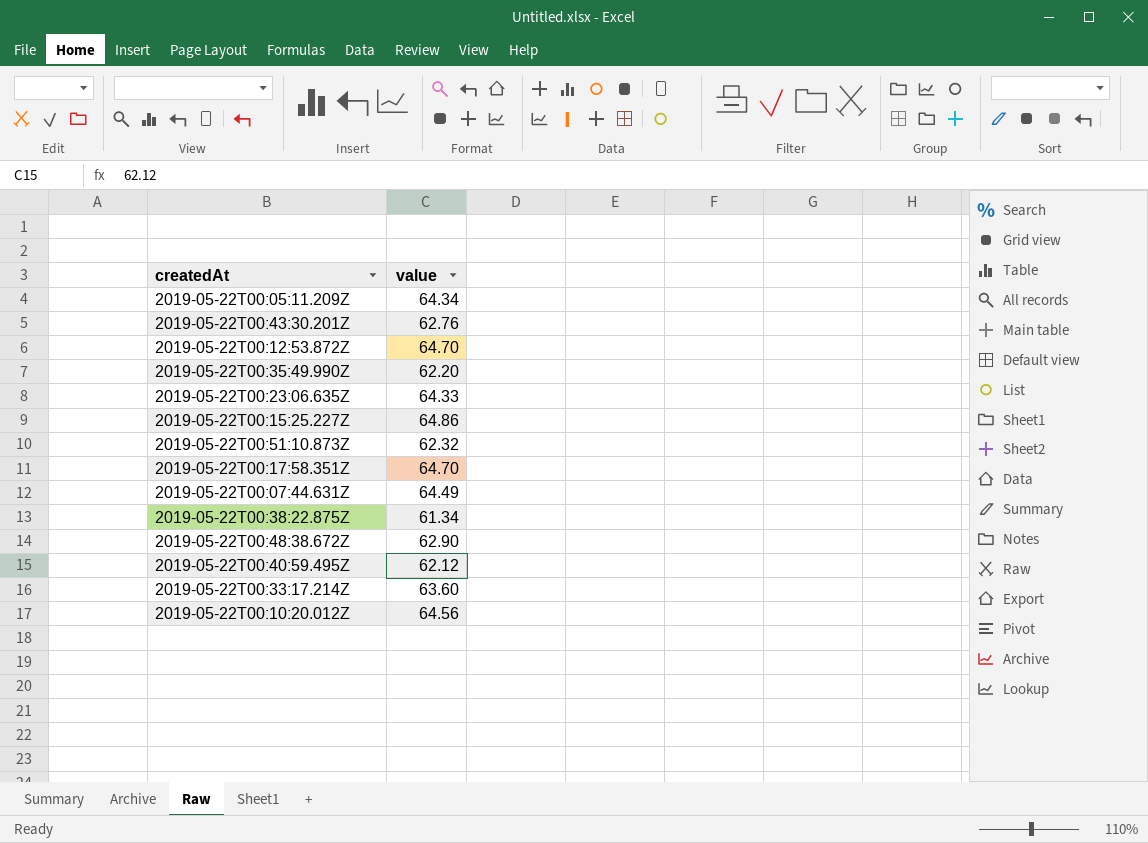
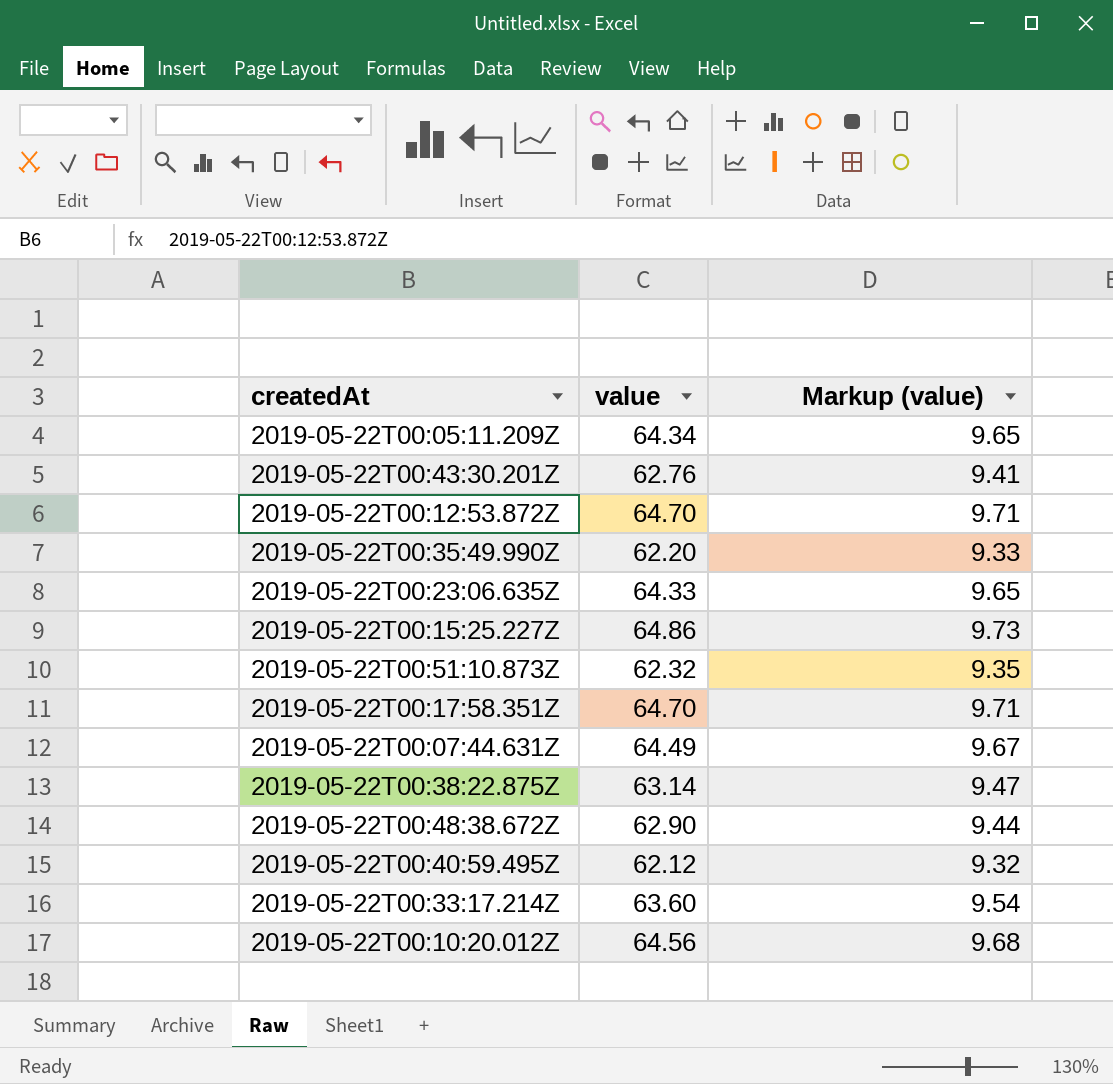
column Markup (value) | formula: none -> [value] * 0.15
2019-05-22T00:38:22.875Z | value: 61.34 -> 63.14

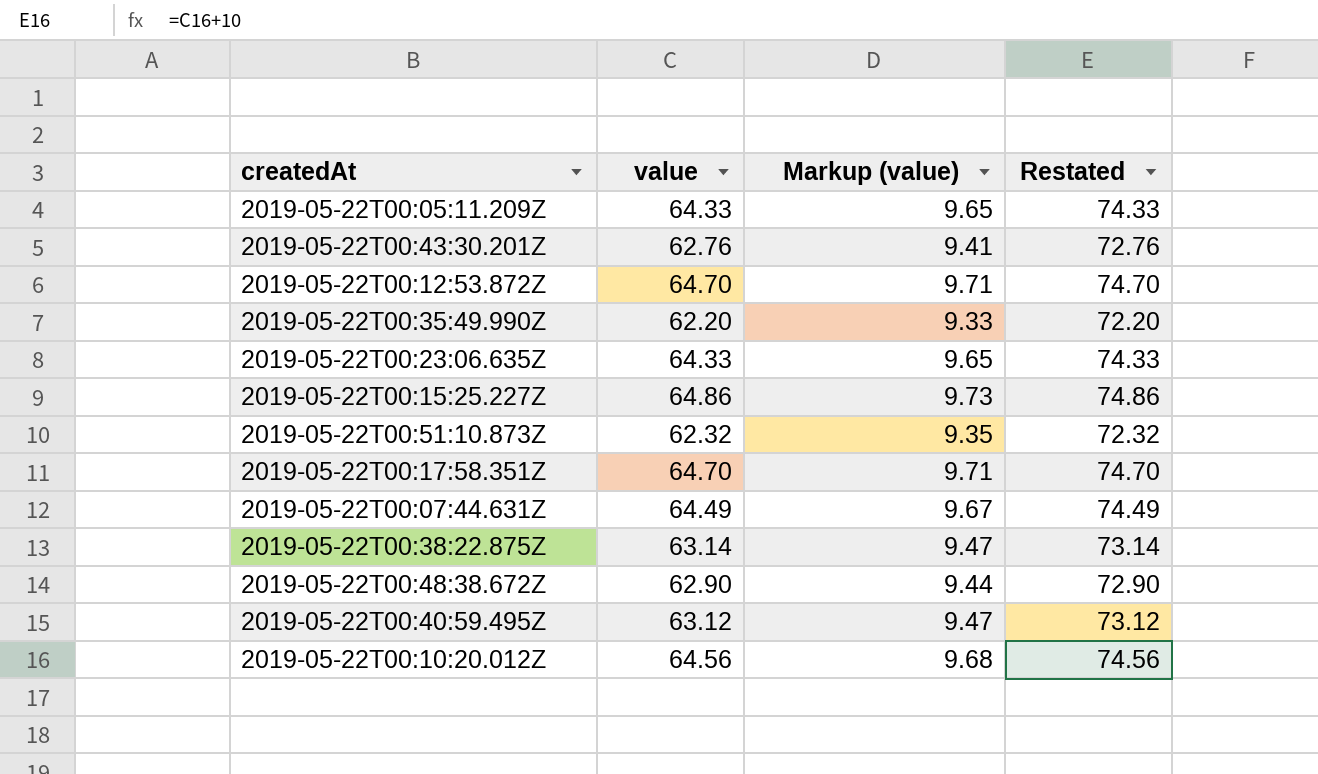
column Restated | formula: none -> [value] + 10
row 2019-05-22T00:33:17.214Z: 63.60 | 9.54 -> none
2019-05-22T00:05:11.209Z | value: 64.34 -> 64.33
2019-05-22T00:40:59.495Z | value: 62.12 -> 63.12
2019-05-22T00:40:59.495Z | Markup (value): 9.32 -> 9.47

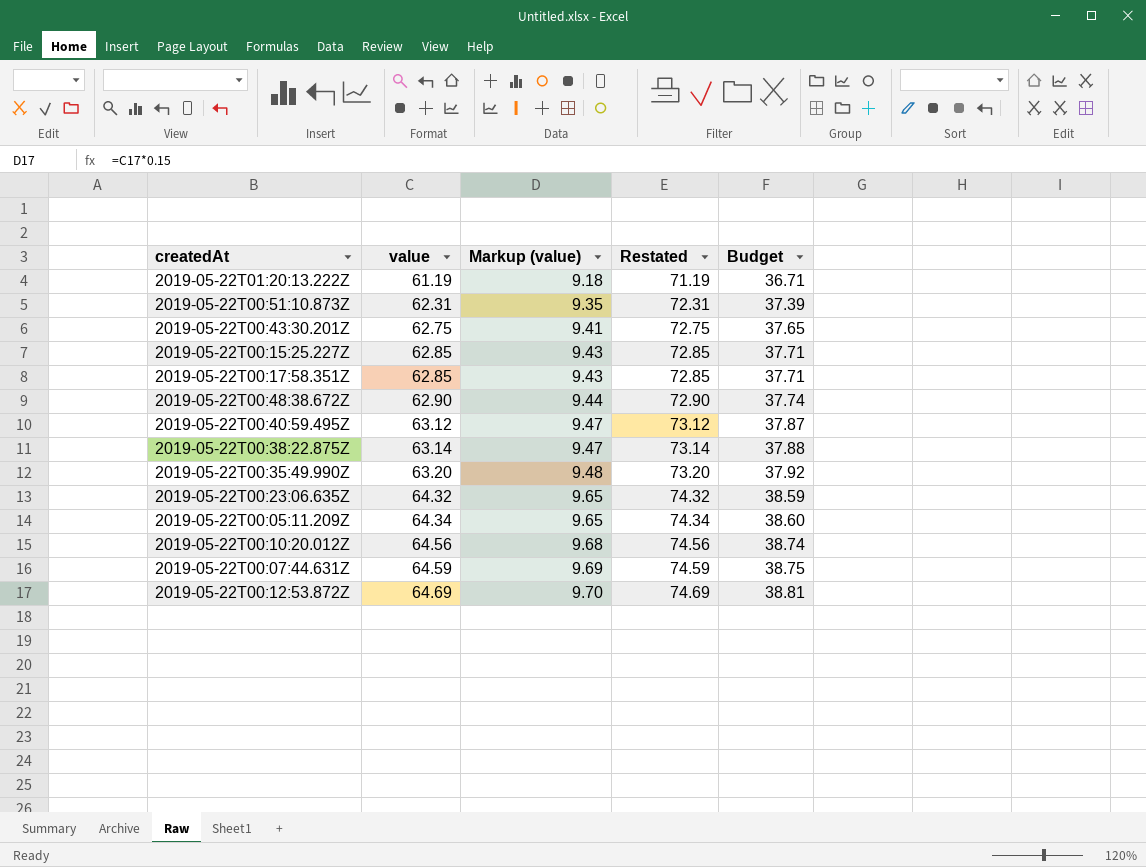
row order: none -> value ascending
column Budget | formula: none -> [value] * 0.6
row 2019-05-22T01:20:13.222Z: none -> 61.19 | 9.18 | 71.19 | 36.71
2019-05-22T00:51:10.873Z | value: 62.32 -> 62.31
2019-05-22T00:51:10.873Z | Restated: 72.32 -> 72.31
2019-05-22T00:43:30.201Z | value: 62.76 -> 62.75
2019-05-22T00:43:30.201Z | Restated: 72.76 -> 72.75
2019-05-22T00:15:25.227Z | value: 64.86 -> 62.85
2019-05-22T00:15:25.227Z | Markup (value): 9.73 -> 9.43
2019-05-22T00:15:25.227Z | Restated: 74.86 -> 72.85
2019-05-22T00:17:58.351Z | value: 64.70 -> 62.85
2019-05-22T00:17:58.351Z | Markup (value): 9.71 -> 9.43
2019-05-22T00:17:58.351Z | Restated: 74.70 -> 72.85
2019-05-22T00:35:49.990Z | value: 62.20 -> 63.20
2019-05-22T00:35:49.990Z | Markup (value): 9.33 -> 9.48
2019-05-22T00:35:49.990Z | Restated: 72.20 -> 73.20
2019-05-22T00:23:06.635Z | value: 64.33 -> 64.32
2019-05-22T00:23:06.635Z | Restated: 74.33 -> 74.32
2019-05-22T00:05:11.209Z | value: 64.33 -> 64.34
2019-05-22T00:05:11.209Z | Restated: 74.33 -> 74.34
2019-05-22T00:07:44.631Z | value: 64.49 -> 64.59
2019-05-22T00:07:44.631Z | Markup (value): 9.67 -> 9.69
2019-05-22T00:07:44.631Z | Restated: 74.49 -> 74.59
2019-05-22T00:12:53.872Z | value: 64.70 -> 64.69
2019-05-22T00:12:53.872Z | Markup (value): 9.71 -> 9.70
2019-05-22T00:12:53.872Z | Restated: 74.70 -> 74.69

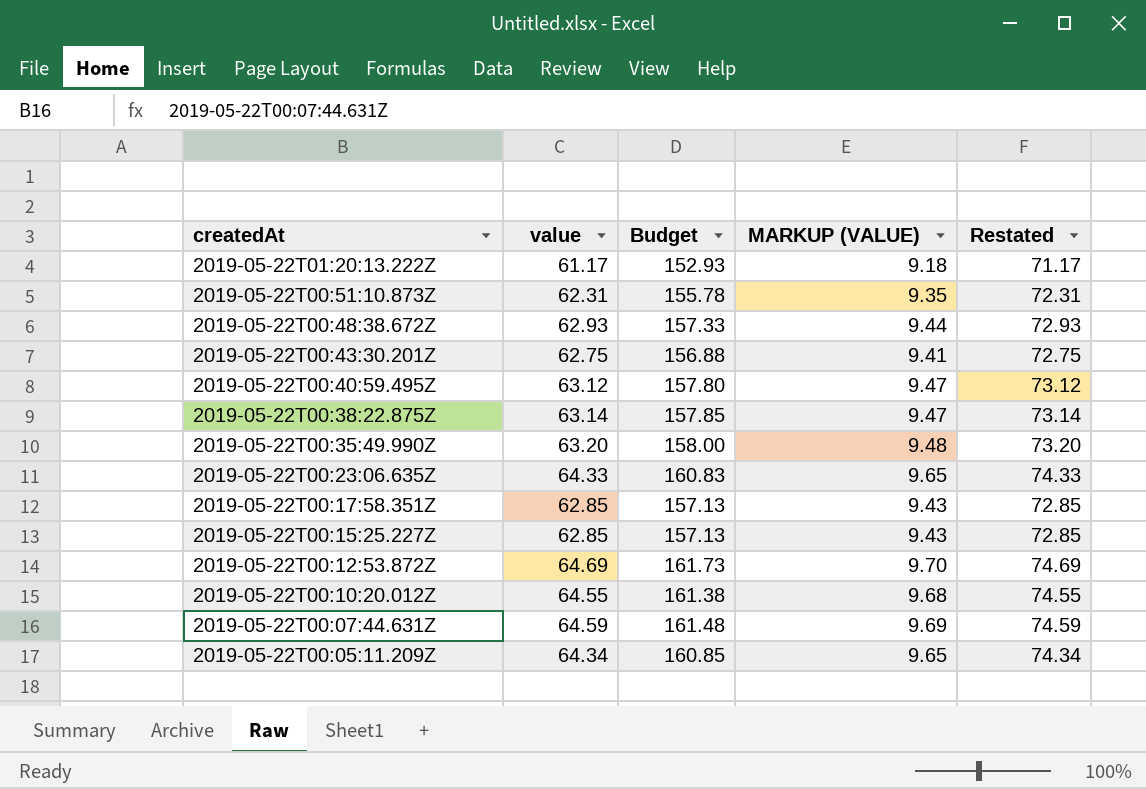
row order: value ascending -> createdAt descending
column Budget | formula: [value] * 0.6 -> [value] * 2.5
column Budget | position: 5 -> 3
column name: Markup (value) -> MARKUP (VALUE)
2019-05-22T01:20:13.222Z | value: 61.19 -> 61.17
2019-05-22T01:20:13.222Z | Restated: 71.19 -> 71.17
2019-05-22T00:48:38.672Z | value: 62.90 -> 62.93
2019-05-22T00:48:38.672Z | Restated: 72.90 -> 72.93
2019-05-22T00:23:06.635Z | value: 64.32 -> 64.33
2019-05-22T00:23:06.635Z | Restated: 74.32 -> 74.33
2019-05-22T00:10:20.012Z | value: 64.56 -> 64.55
2019-05-22T00:10:20.012Z | Restated: 74.56 -> 74.55

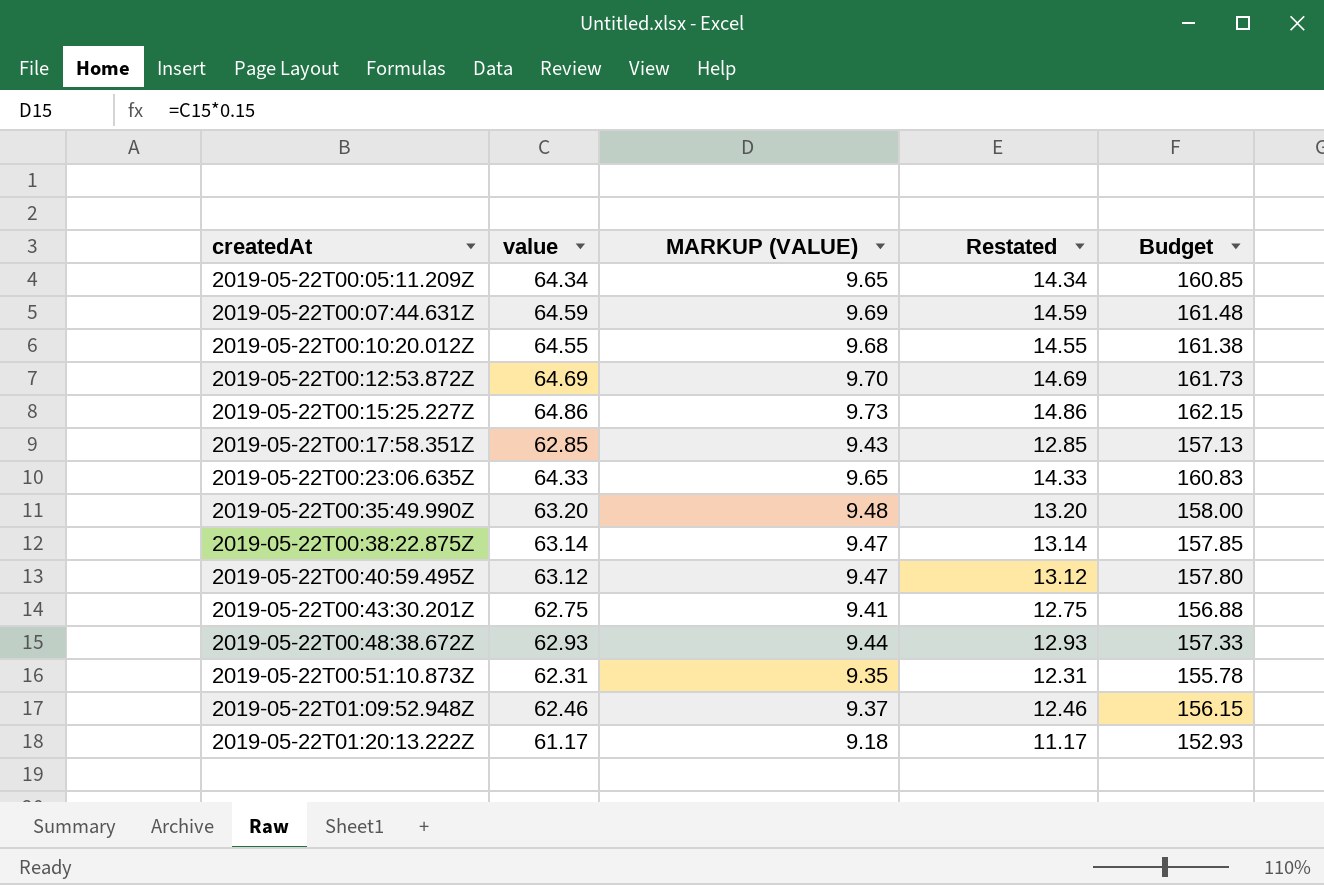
row order: createdAt descending -> createdAt ascending
column Restated | formula: [value] + 10 -> [value] - 50
column Budget | position: 3 -> 5
2019-05-22T00:15:25.227Z | value: 62.85 -> 64.86
2019-05-22T00:15:25.227Z | MARKUP (VALUE): 9.43 -> 9.73
2019-05-22T00:15:25.227Z | Budget: 157.13 -> 162.15
row 2019-05-22T01:09:52.948Z: none -> 62.46 | 9.37 | 12.46 | 156.15

